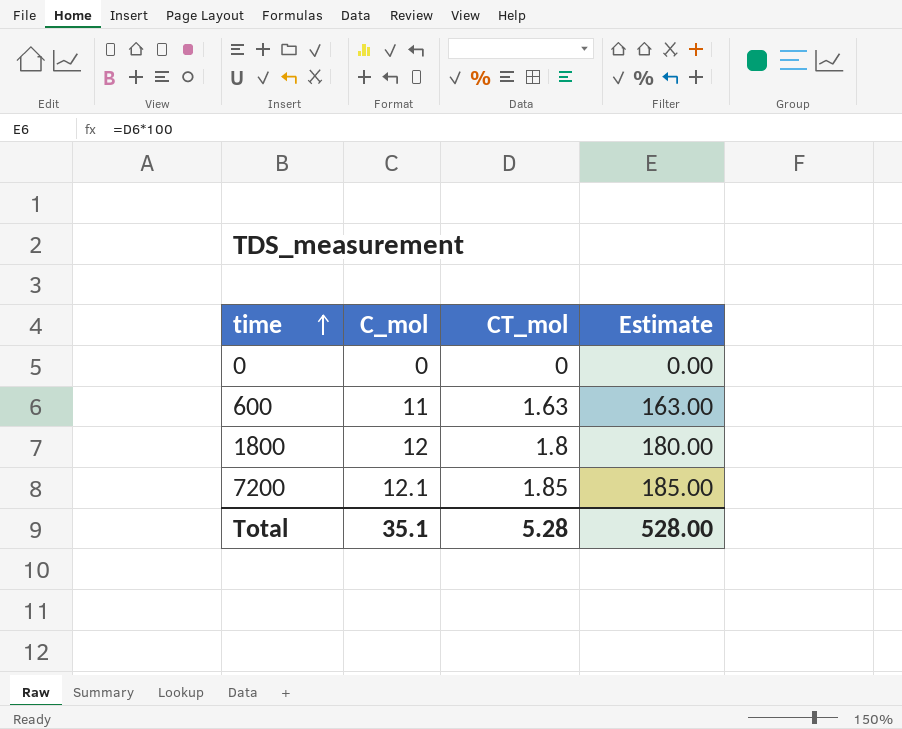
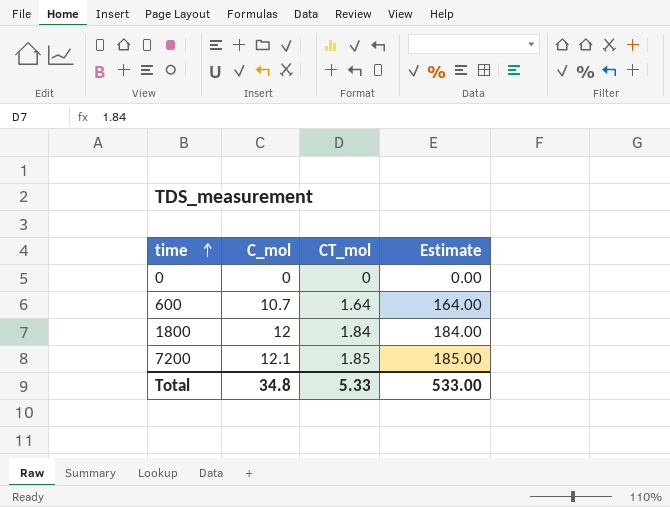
600 | C_mol: 11 -> 10.7
600 | CT_mol: 1.63 -> 1.64
600 | Estimate: 163.00 -> 164.00
1800 | CT_mol: 1.8 -> 1.84
1800 | Estimate: 180.00 -> 184.00
Total | C_mol: 35.1 -> 34.8
Total | CT_mol: 5.28 -> 5.33
Total | Estimate: 528.00 -> 533.00

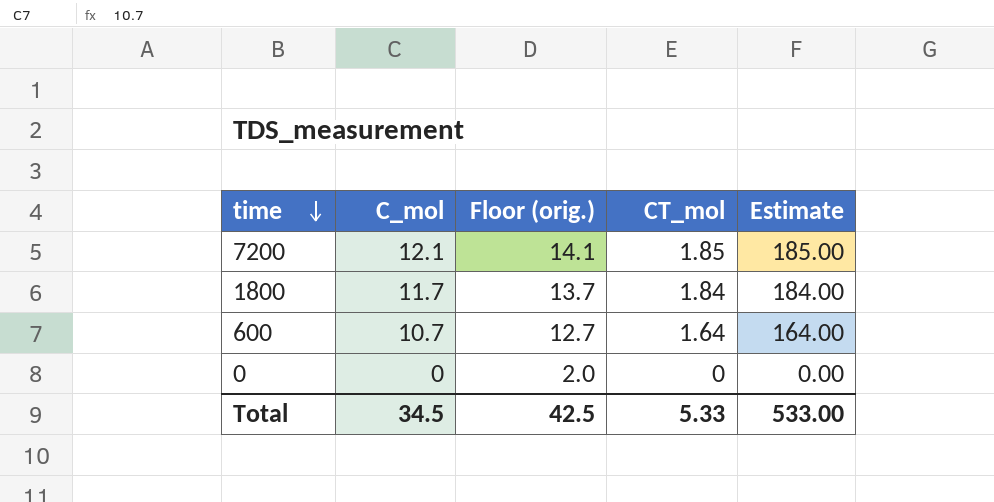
row order: time ascending -> time descending
column Floor (orig.) | formula: none -> [C_mol] + 2
1800 | C_mol: 12 -> 11.7
Total | C_mol: 34.8 -> 34.5

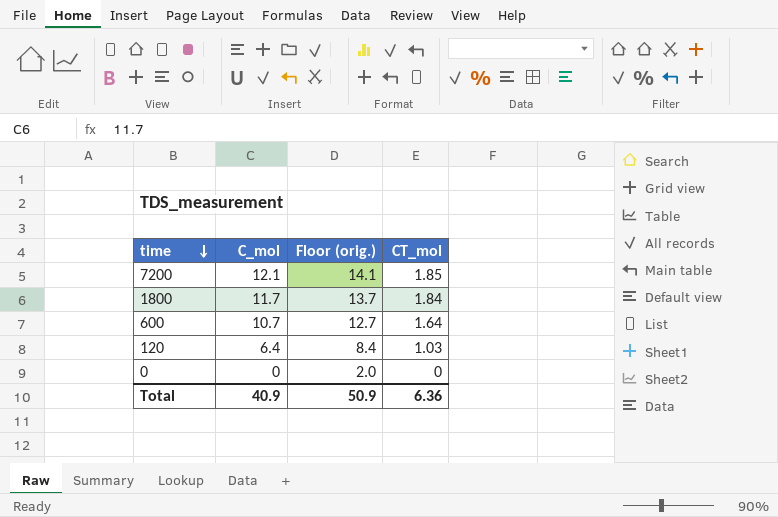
column Estimate | formula: [CT_mol] * 100 -> none
row 120: none -> 6.4 | 8.4 | 1.03
Total | C_mol: 34.5 -> 40.9
Total | Floor (orig.): 42.5 -> 50.9
Total | CT_mol: 5.33 -> 6.36

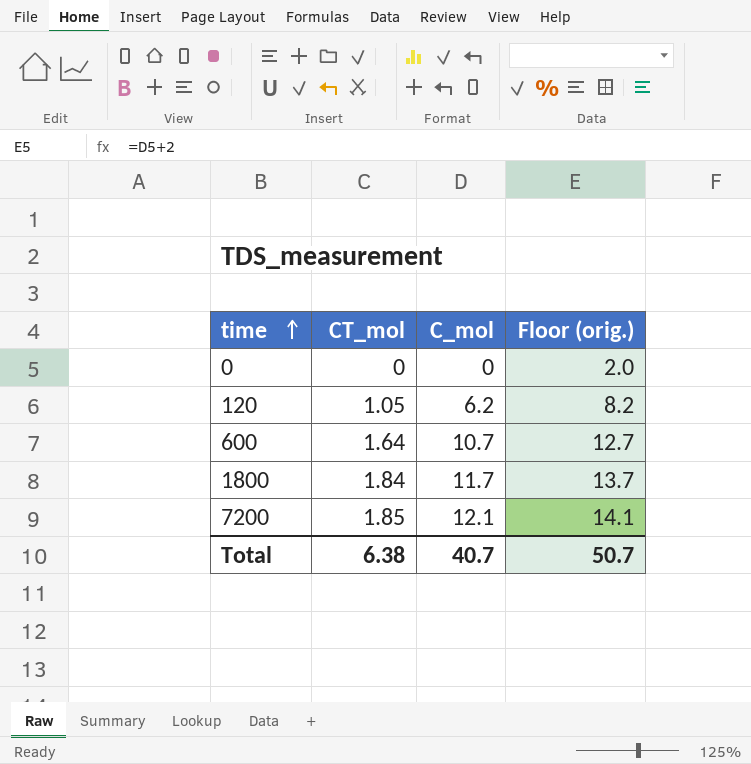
row order: time descending -> time ascending
column CT_mol | position: 4 -> 2
120 | CT_mol: 1.03 -> 1.05
120 | C_mol: 6.4 -> 6.2
120 | Floor (orig.): 8.4 -> 8.2
Total | CT_mol: 6.36 -> 6.38
Total | C_mol: 40.9 -> 40.7
Total | Floor (orig.): 50.9 -> 50.7

